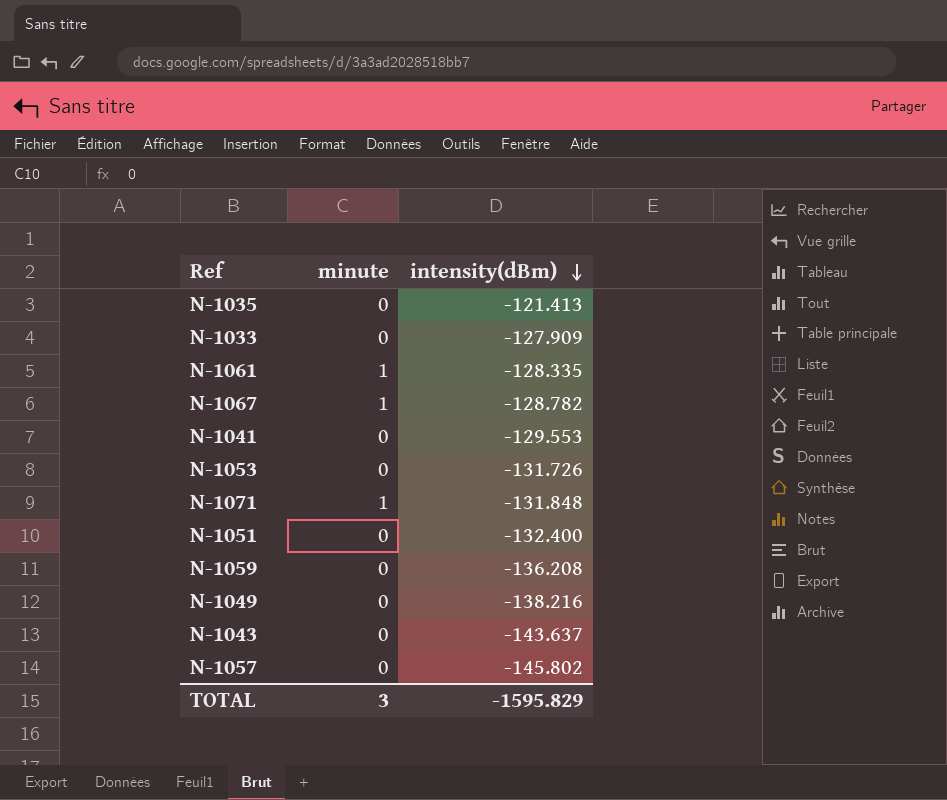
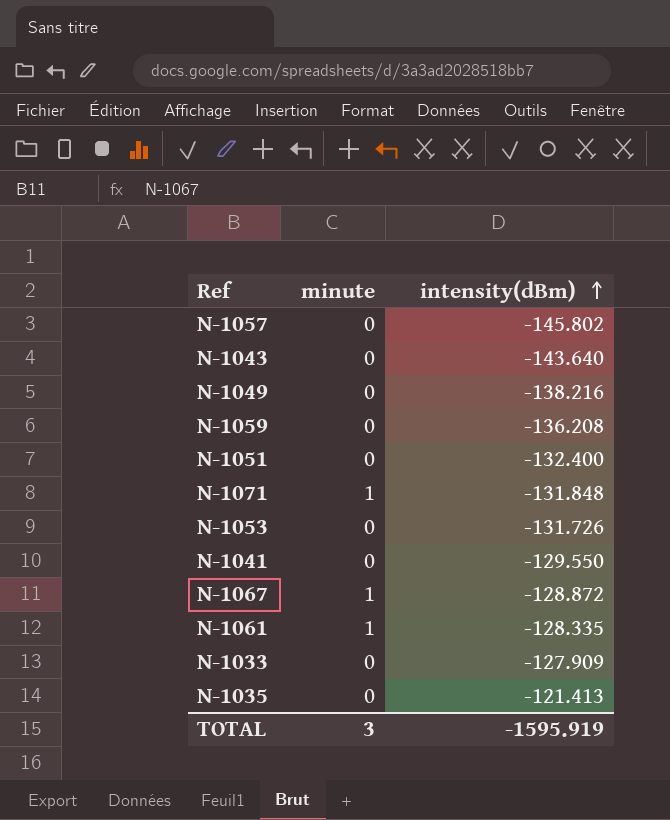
row order: intensity(dBm) descending -> intensity(dBm) ascending
N-1043 | intensity(dBm): -143.637 -> -143.640
N-1041 | intensity(dBm): -129.553 -> -129.550
N-1067 | intensity(dBm): -128.782 -> -128.872
TOTAL | intensity(dBm): -1595.829 -> -1595.919

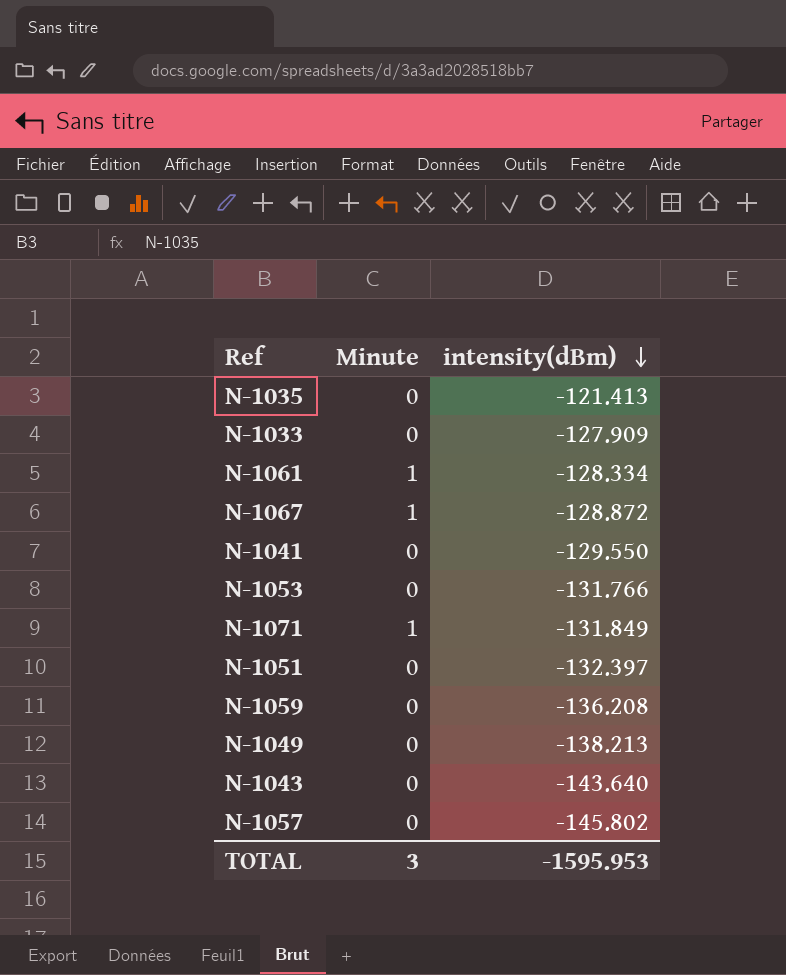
row order: intensity(dBm) ascending -> intensity(dBm) descending
column name: minute -> Minute
N-1061 | intensity(dBm): -128.335 -> -128.334
N-1053 | intensity(dBm): -131.726 -> -131.766
N-1071 | intensity(dBm): -131.848 -> -131.849
N-1051 | intensity(dBm): -132.400 -> -132.397
N-1049 | intensity(dBm): -138.216 -> -138.213
TOTAL | intensity(dBm): -1595.919 -> -1595.953

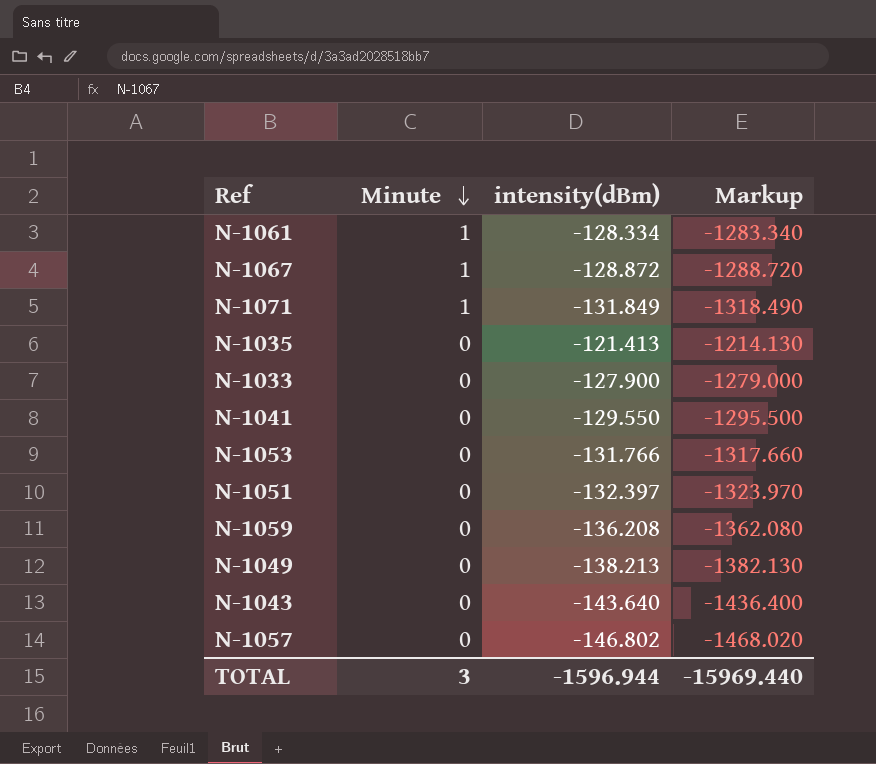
row order: intensity(dBm) descending -> Minute descending
column Markup | formula: none -> [intensity(dBm)] * 10
N-1033 | intensity(dBm): -127.909 -> -127.900
N-1057 | intensity(dBm): -145.802 -> -146.802
TOTAL | intensity(dBm): -1595.953 -> -1596.944

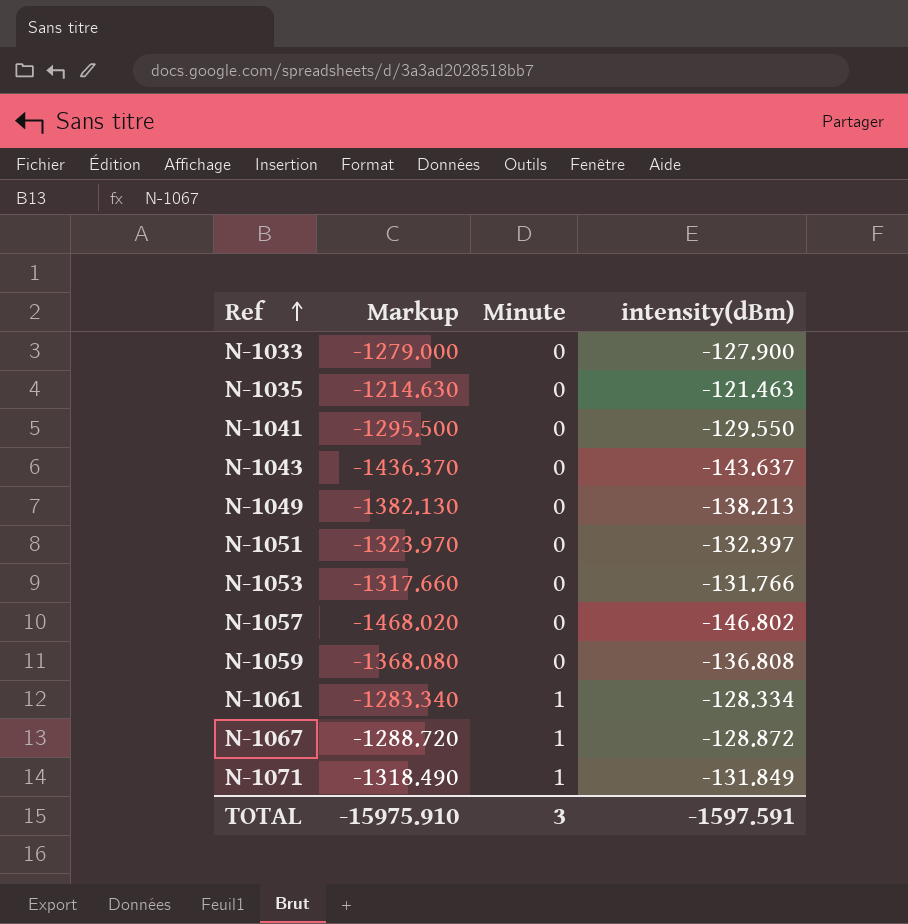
row order: Minute descending -> Ref ascending
column Markup | position: 4 -> 2
N-1035 | Markup: -1214.130 -> -1214.630
N-1035 | intensity(dBm): -121.413 -> -121.463
N-1043 | Markup: -1436.400 -> -1436.370
N-1043 | intensity(dBm): -143.640 -> -143.637
N-1059 | Markup: -1362.080 -> -1368.080
N-1059 | intensity(dBm): -136.208 -> -136.808
TOTAL | Markup: -15969.440 -> -15975.910
TOTAL | intensity(dBm): -1596.944 -> -1597.591

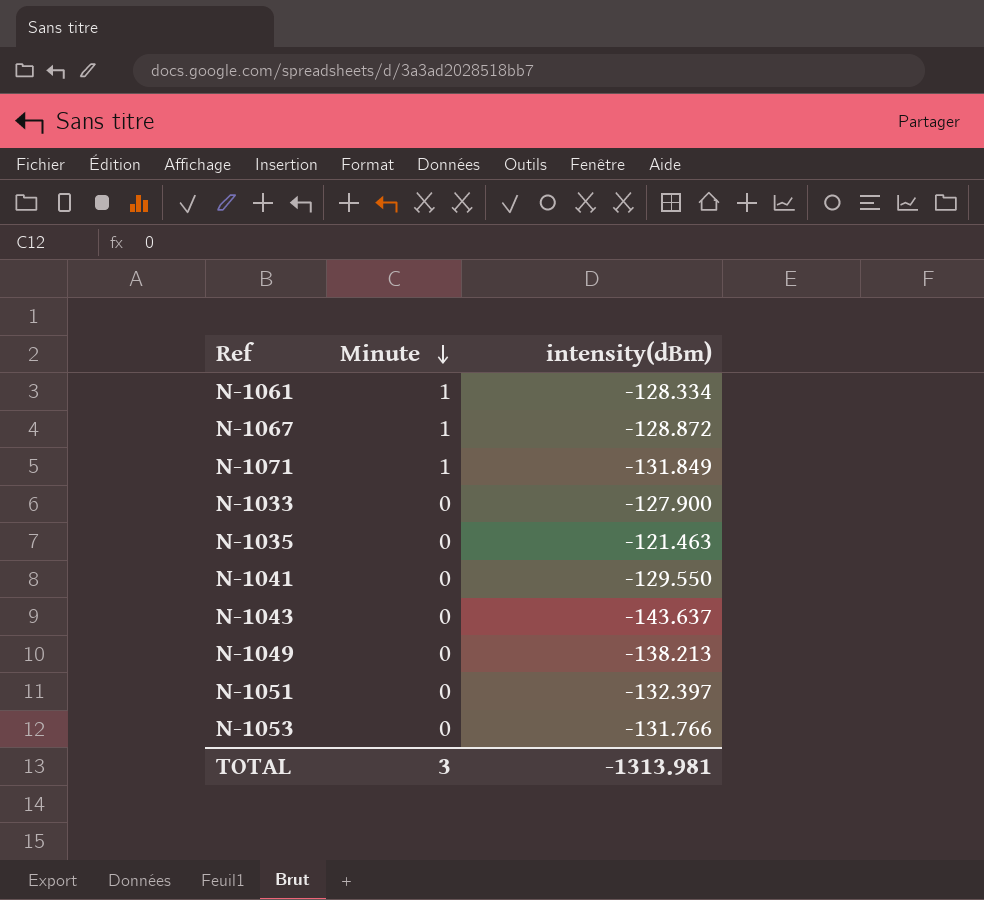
row order: Ref ascending -> Minute descending
column Markup | formula: [intensity(dBm)] * 10 -> none
row N-1057: -1468.020 | 0 | -146.802 -> none
row N-1059: -1368.080 | 0 | -136.808 -> none
TOTAL | intensity(dBm): -1597.591 -> -1313.981

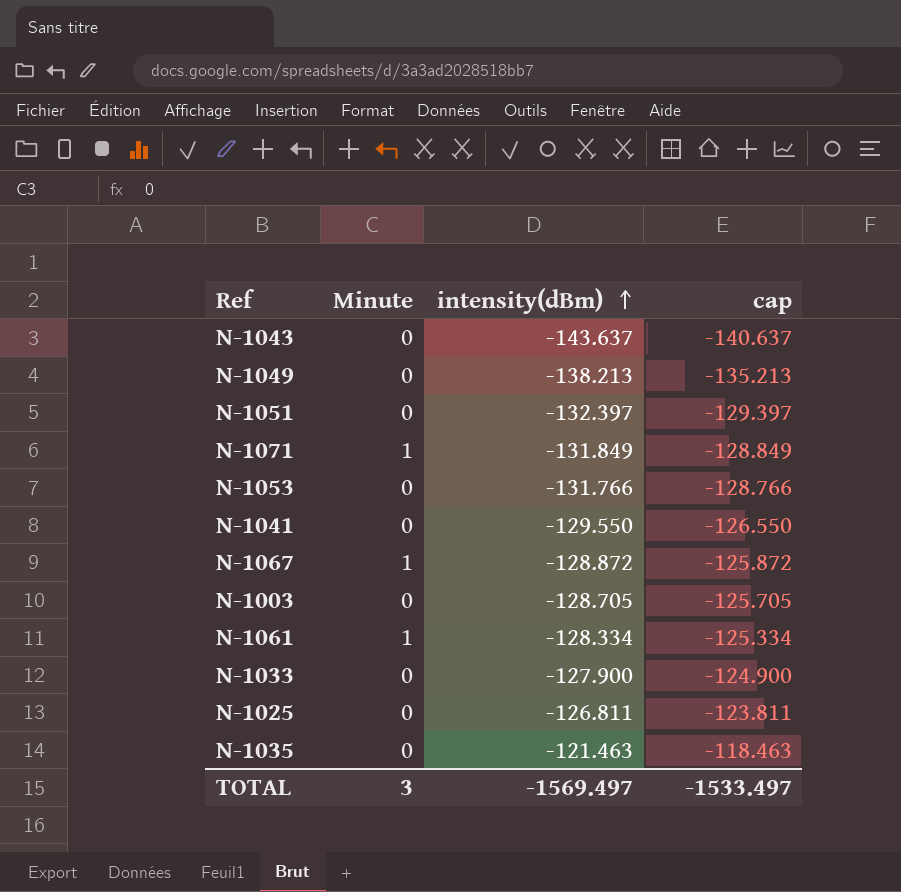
row order: Minute descending -> intensity(dBm) ascending
column cap | formula: none -> [intensity(dBm)] + 3
row N-1003: none -> 0 | -128.705 | -125.705
row N-1025: none -> 0 | -126.811 | -123.811
TOTAL | intensity(dBm): -1313.981 -> -1569.497

